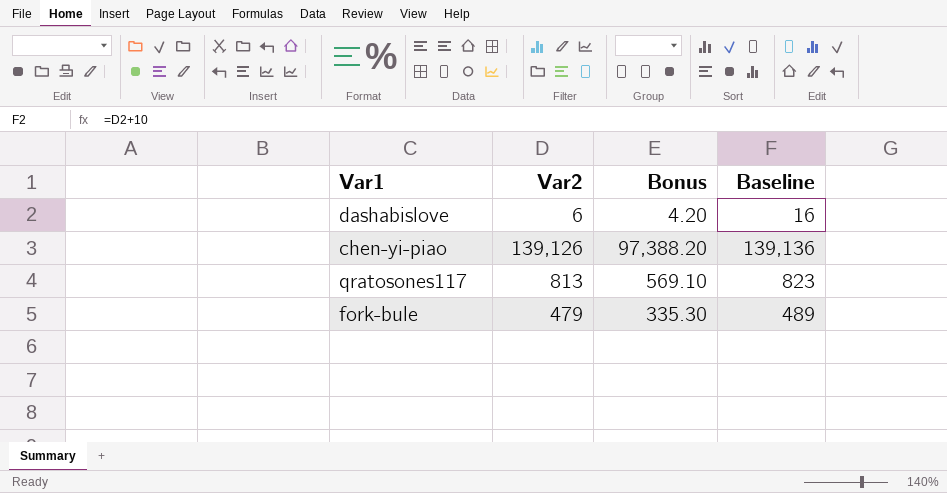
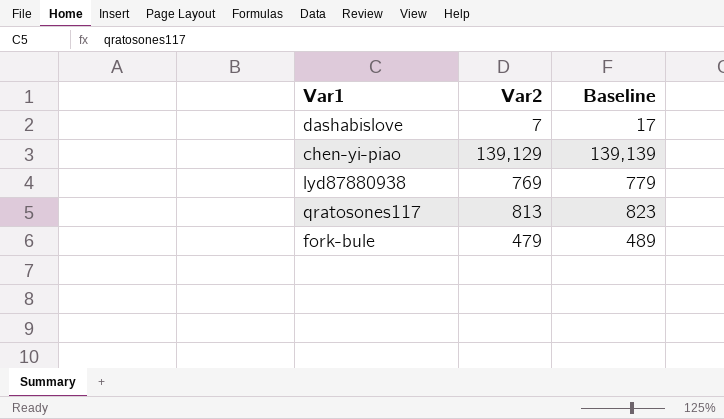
column Bonus | formula: [Var2] * 0.7 -> none
dashabislove | Var2: 6 -> 7
dashabislove | Baseline: 16 -> 17
chen-yi-piao | Var2: 139,126 -> 139,129
chen-yi-piao | Baseline: 139,136 -> 139,139
row lyd87880938: none -> 769 | 779

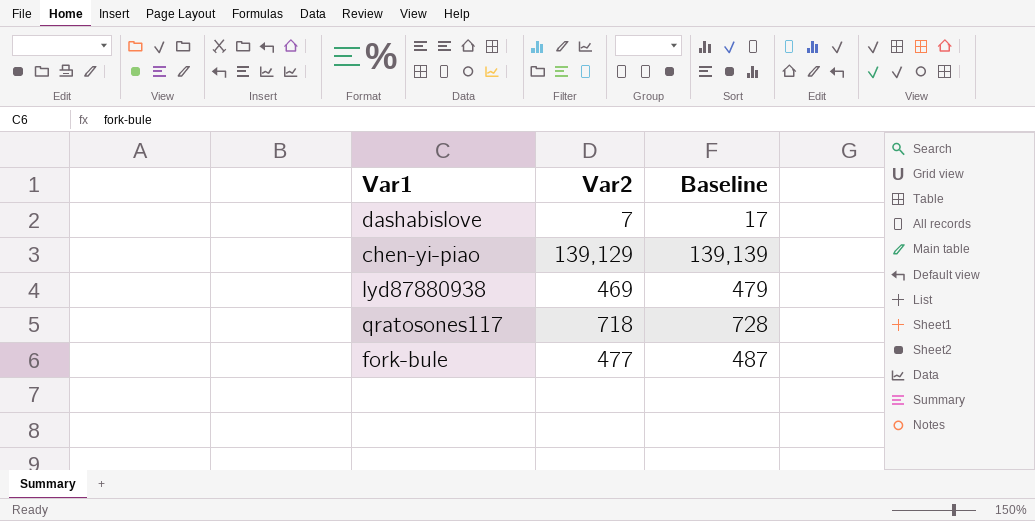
lyd87880938 | Var2: 769 -> 469
lyd87880938 | Baseline: 779 -> 479
qratosones117 | Var2: 813 -> 718
qratosones117 | Baseline: 823 -> 728
fork-bule | Var2: 479 -> 477
fork-bule | Baseline: 489 -> 487

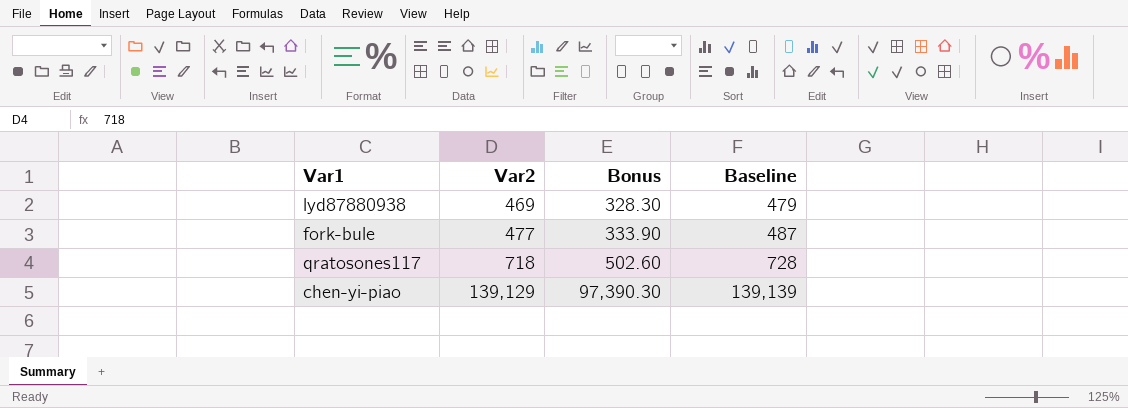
row order: none -> Var2 ascending
column Bonus | formula: none -> [Var2] * 0.7
row dashabislove: 7 | 17 -> none

